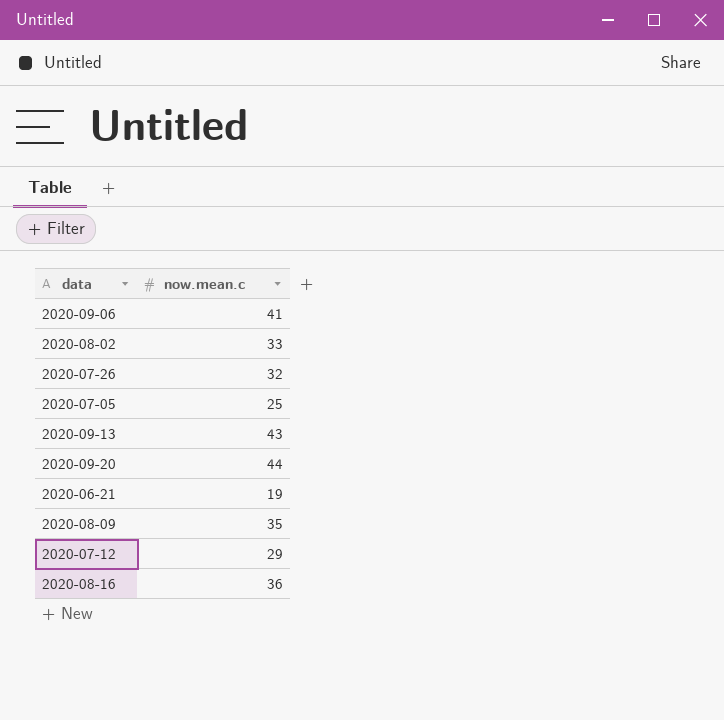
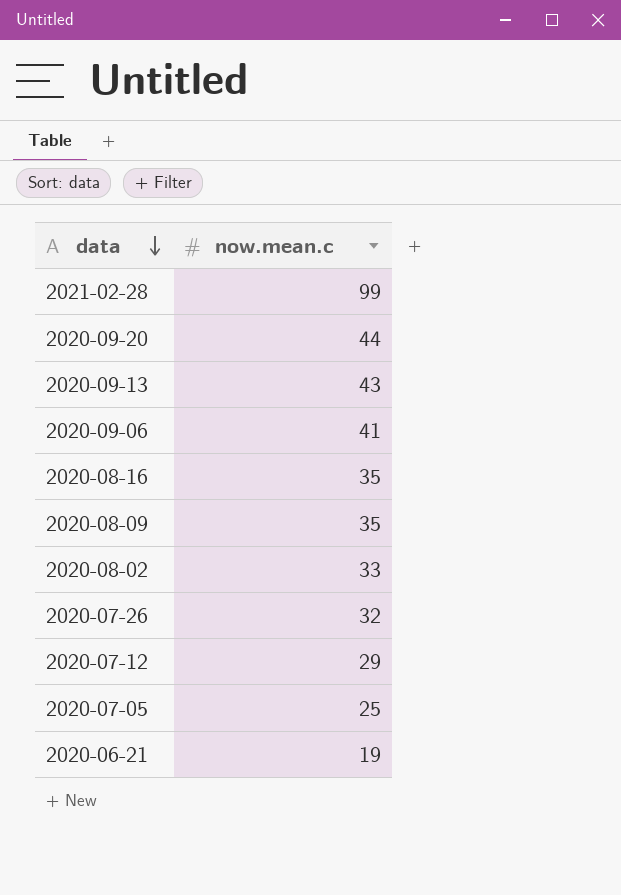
row order: none -> data descending
row 2021-02-28: none -> 99
2020-08-16 | now.mean.c: 36 -> 35

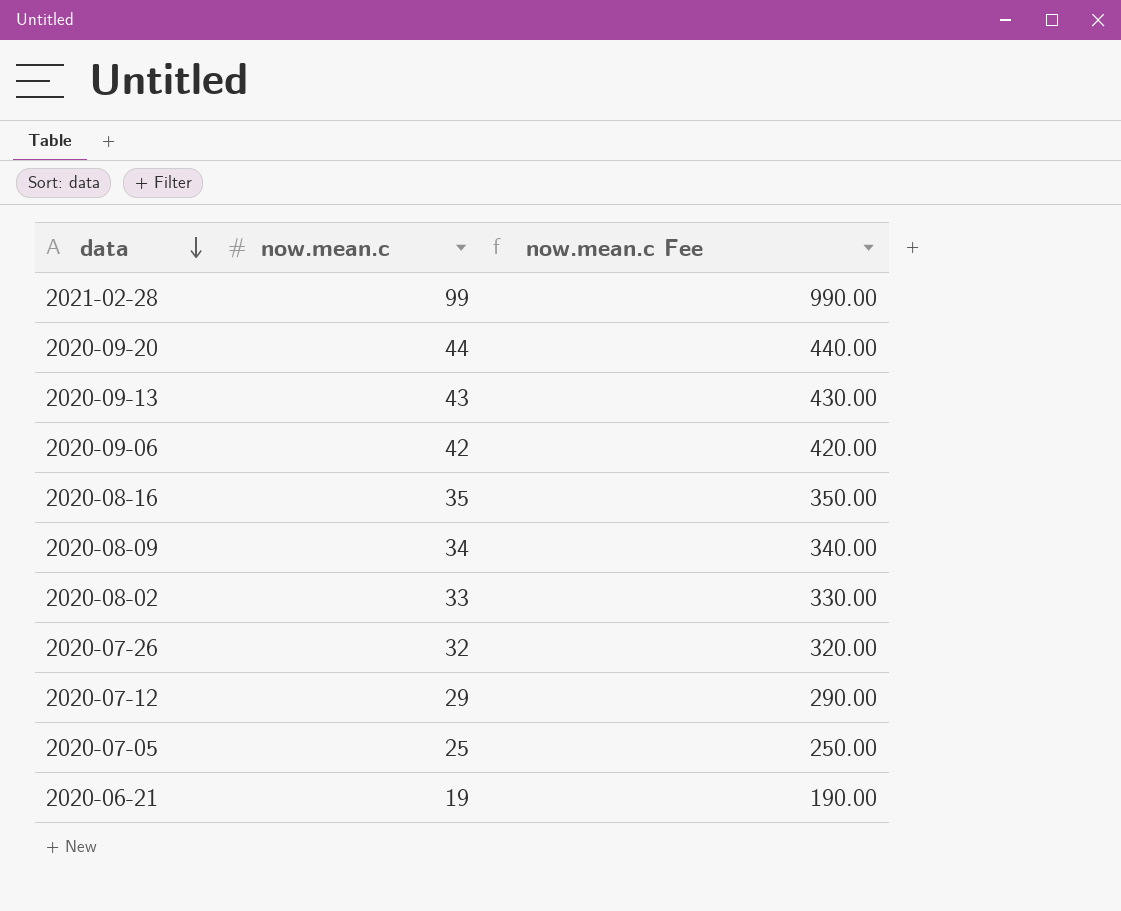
column now.mean.c Fee | formula: none -> [now.mean.c] * 10
2020-09-06 | now.mean.c: 41 -> 42
2020-08-09 | now.mean.c: 35 -> 34

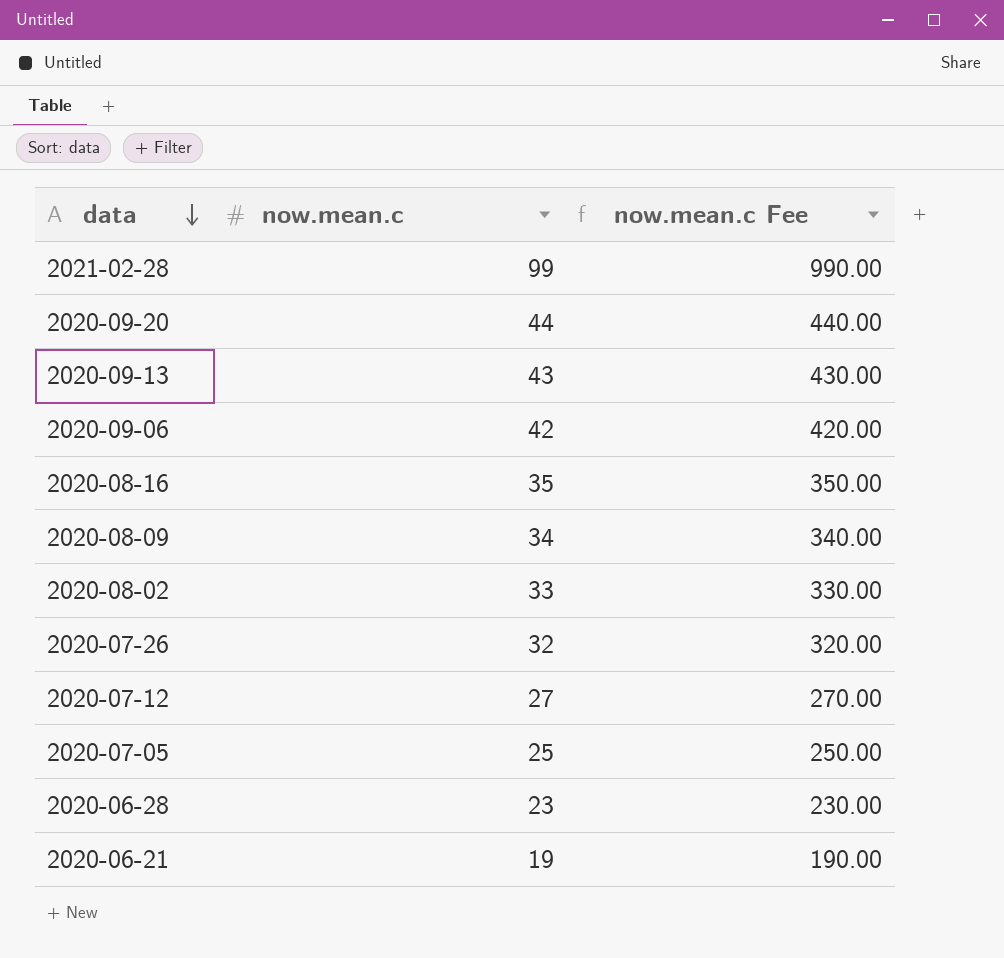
2020-07-12 | now.mean.c: 29 -> 27
2020-07-12 | now.mean.c Fee: 290.00 -> 270.00
row 2020-06-28: none -> 23 | 230.00

